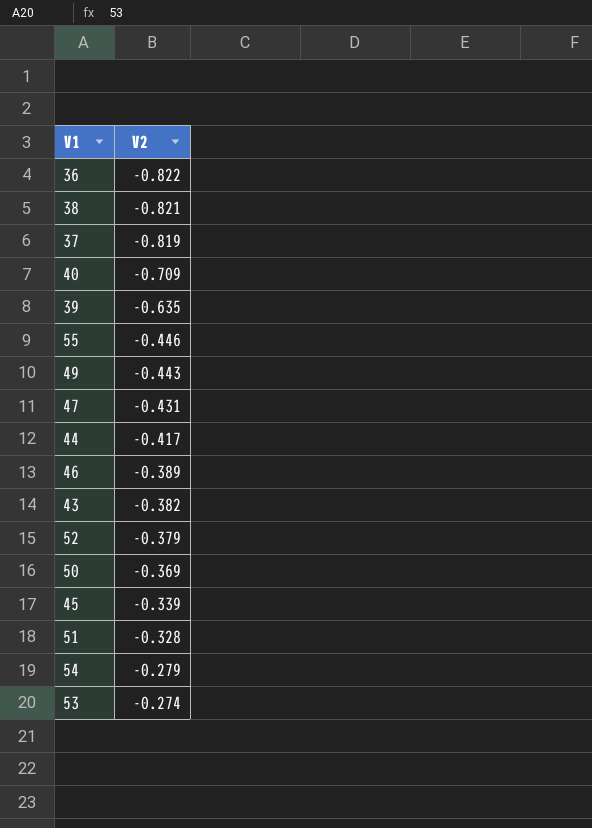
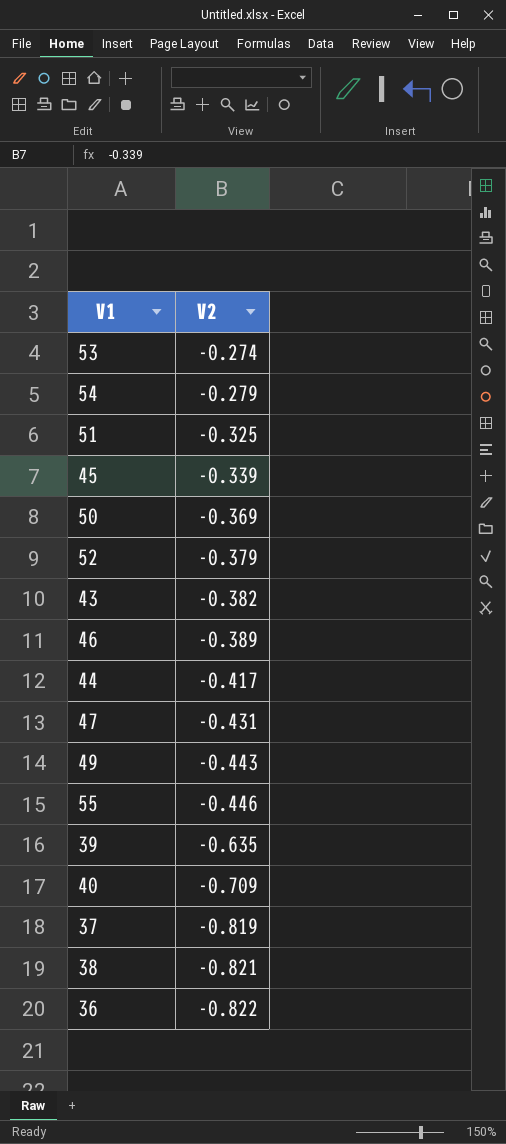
row order: V2 ascending -> V2 descending
51 | V2: -0.328 -> -0.325

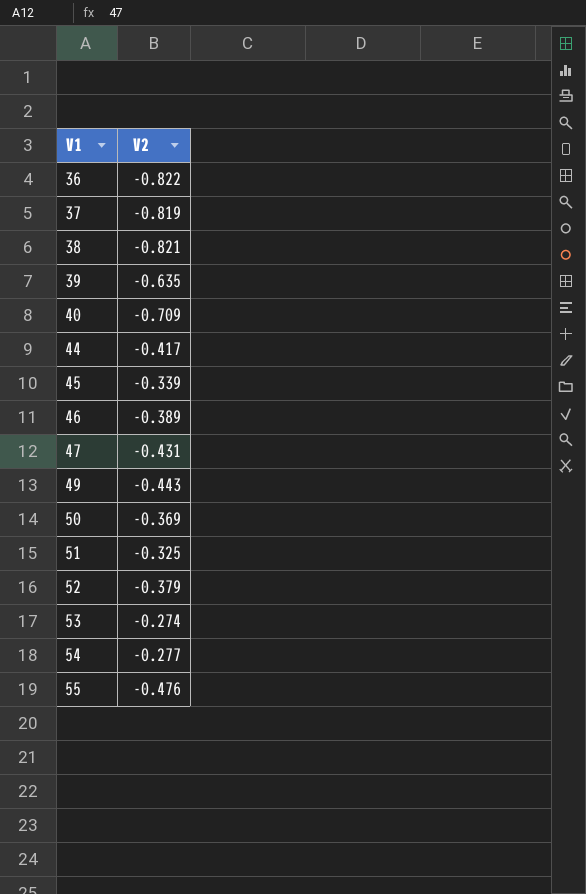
row order: V2 descending -> V1 ascending
row 43: -0.382 -> none
54 | V2: -0.279 -> -0.277
55 | V2: -0.446 -> -0.476

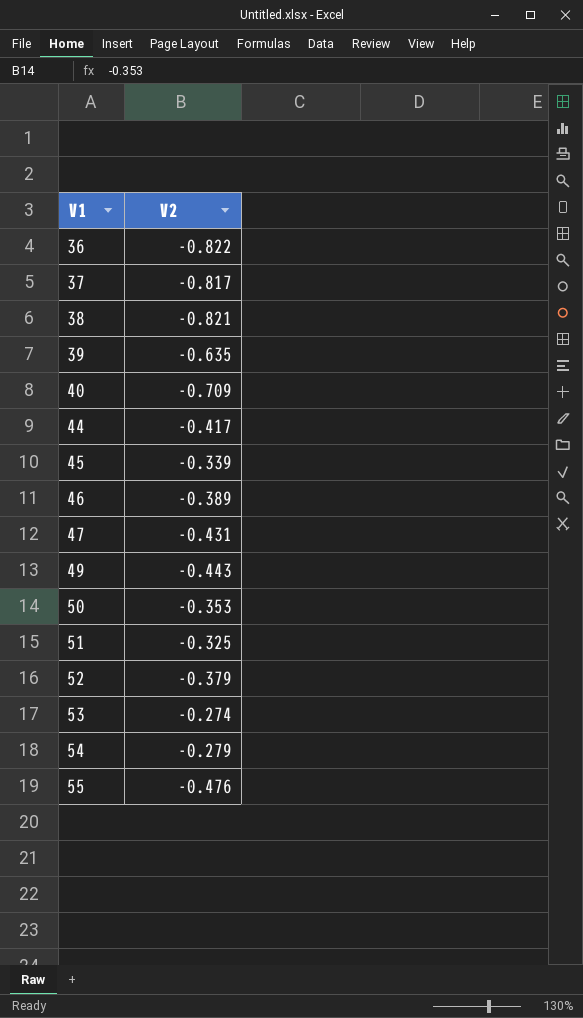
37 | V2: -0.819 -> -0.817
50 | V2: -0.369 -> -0.353
54 | V2: -0.277 -> -0.279

